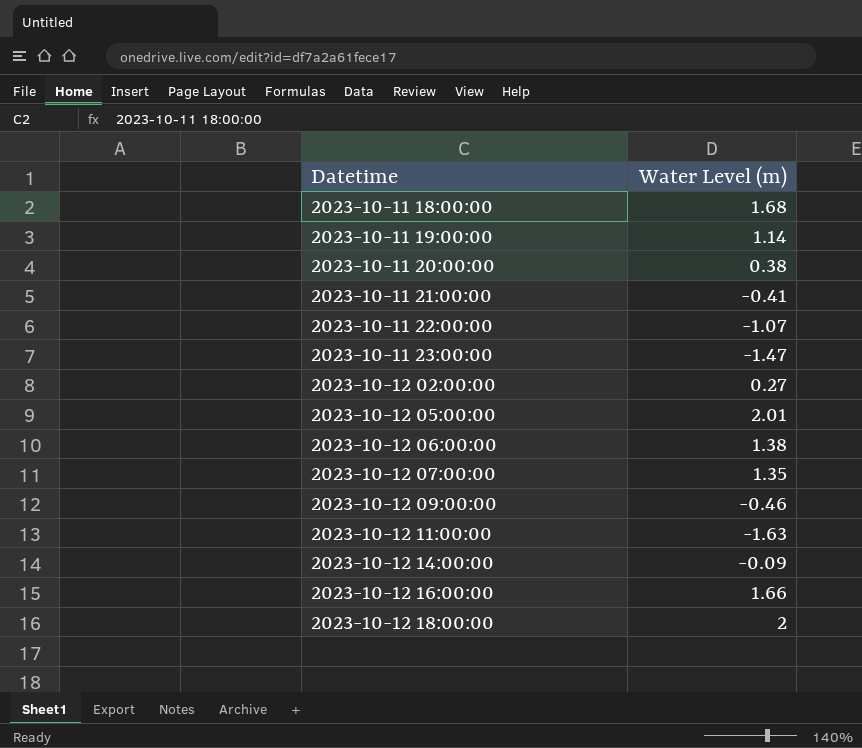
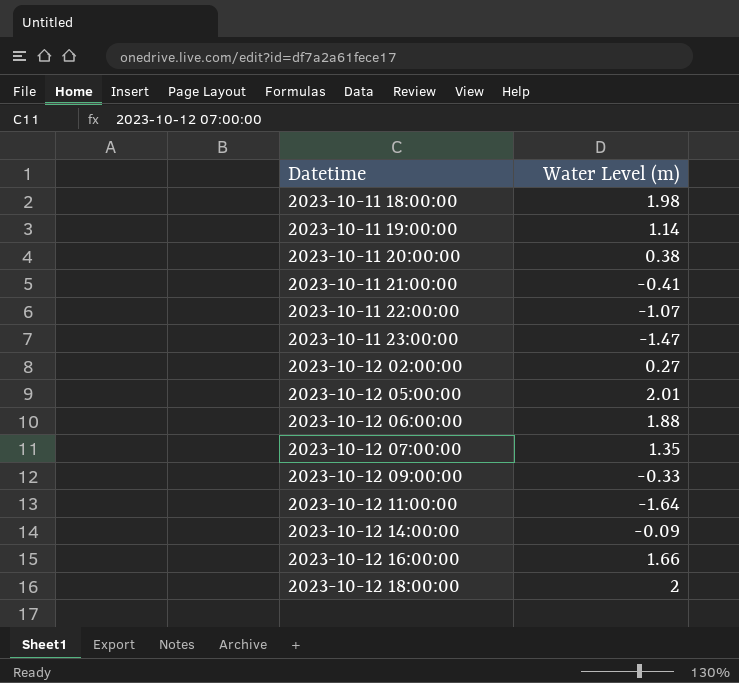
2023-10-11 18:00:00 | Water Level (m): 1.68 -> 1.98
2023-10-12 06:00:00 | Water Level (m): 1.38 -> 1.88
2023-10-12 09:00:00 | Water Level (m): -0.46 -> -0.33
2023-10-12 11:00:00 | Water Level (m): -1.63 -> -1.64

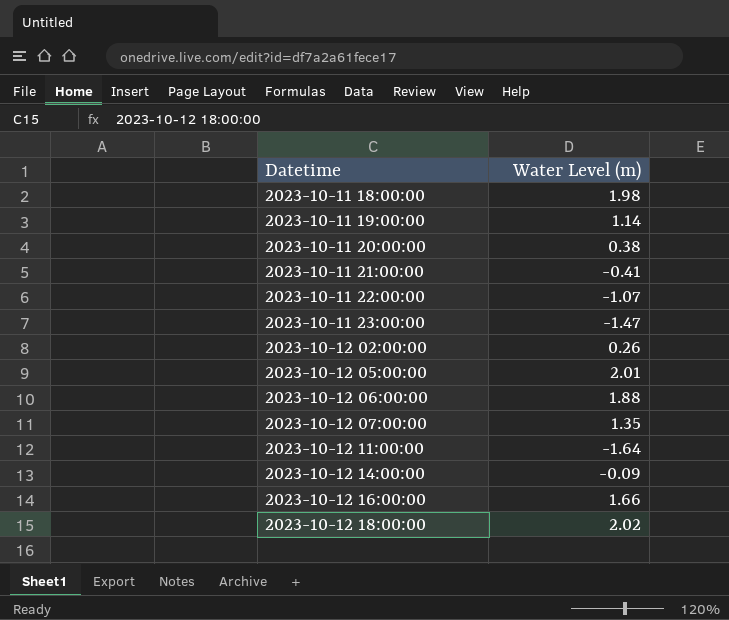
row 2023-10-12 09:00:00: -0.33 -> none
2023-10-12 02:00:00 | Water Level (m): 0.27 -> 0.26
2023-10-12 18:00:00 | Water Level (m): 2 -> 2.02

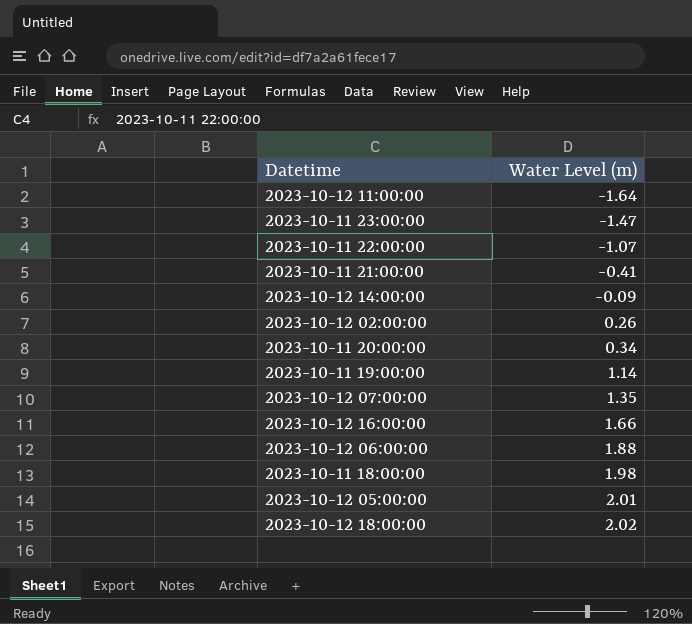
row order: Datetime ascending -> Water Level (m) ascending
2023-10-11 20:00:00 | Water Level (m): 0.38 -> 0.34

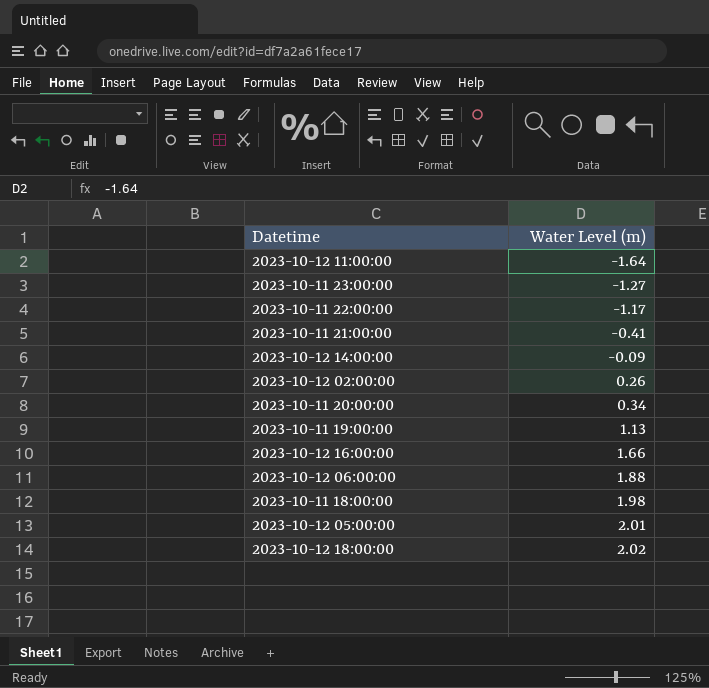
row 2023-10-12 07:00:00: 1.35 -> none
2023-10-11 23:00:00 | Water Level (m): -1.47 -> -1.27
2023-10-11 22:00:00 | Water Level (m): -1.07 -> -1.17
2023-10-11 19:00:00 | Water Level (m): 1.14 -> 1.13

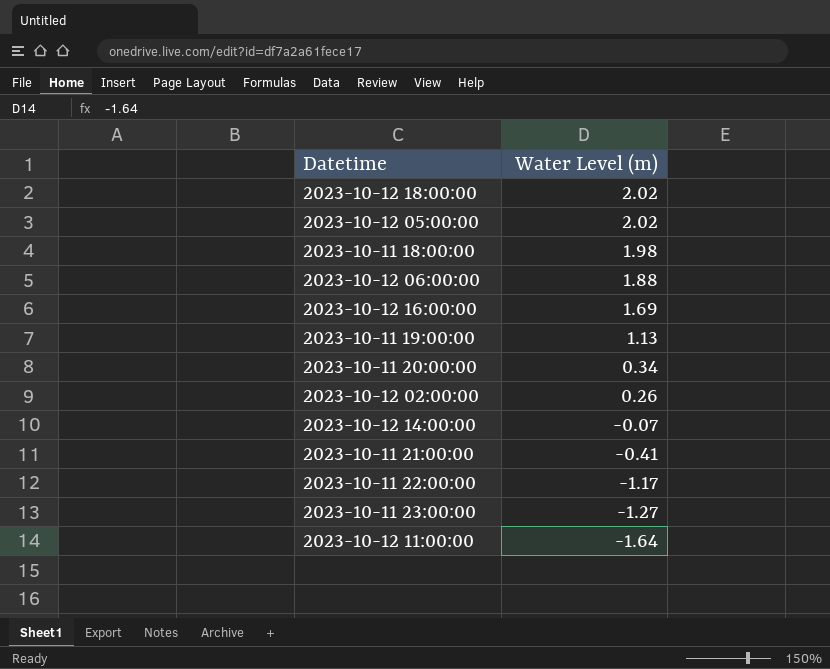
row order: Water Level (m) ascending -> Water Level (m) descending
2023-10-12 05:00:00 | Water Level (m): 2.01 -> 2.02
2023-10-12 16:00:00 | Water Level (m): 1.66 -> 1.69
2023-10-12 14:00:00 | Water Level (m): -0.09 -> -0.07

